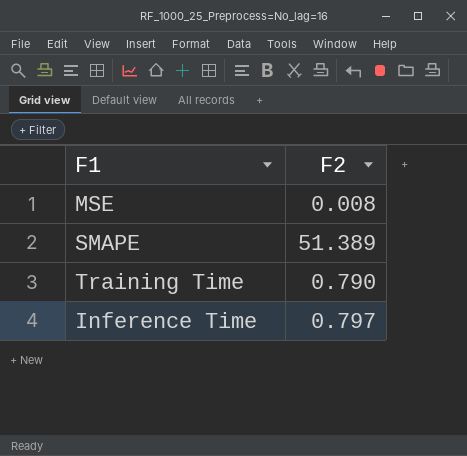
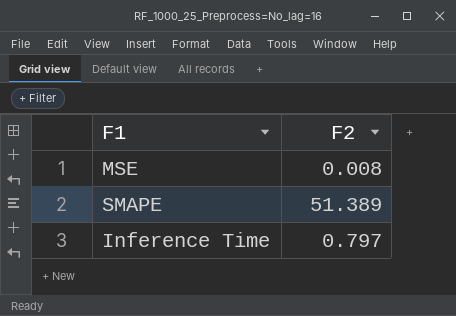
row Training Time: 0.790 -> none

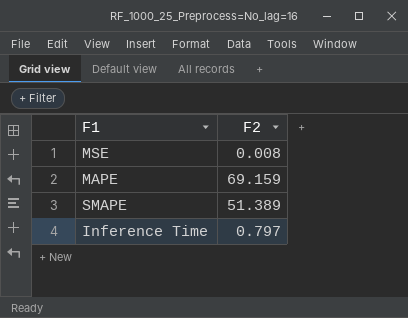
row MAPE: none -> 69.159

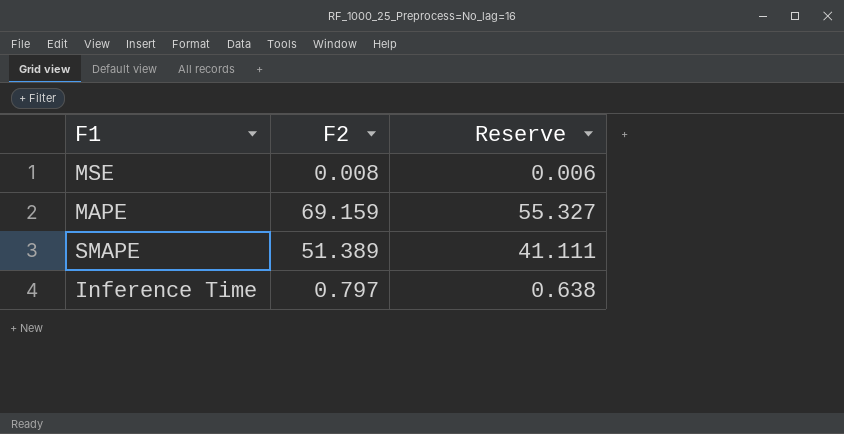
column Reserve | formula: none -> [F2] * 0.8

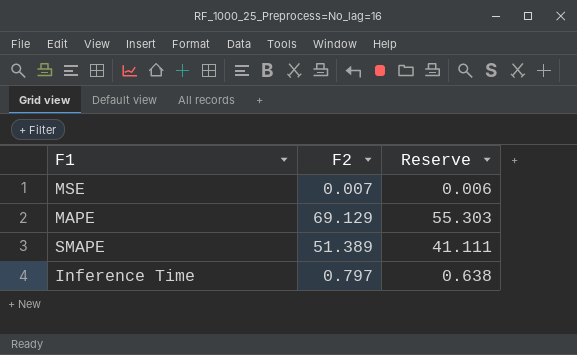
MSE | F2: 0.008 -> 0.007
MAPE | F2: 69.159 -> 69.129
MAPE | Reserve: 55.327 -> 55.303

